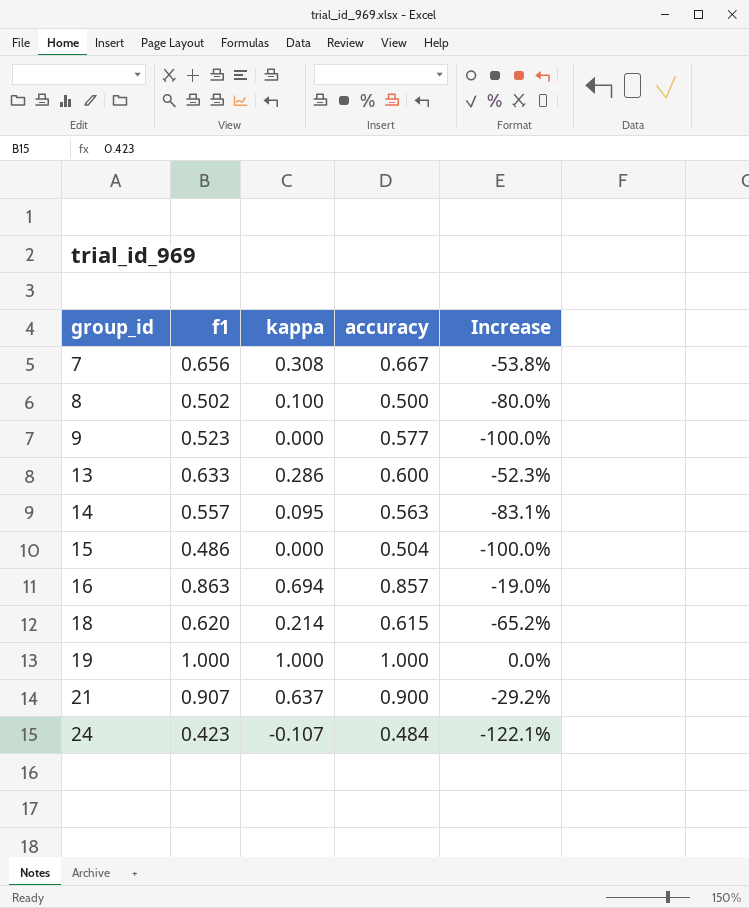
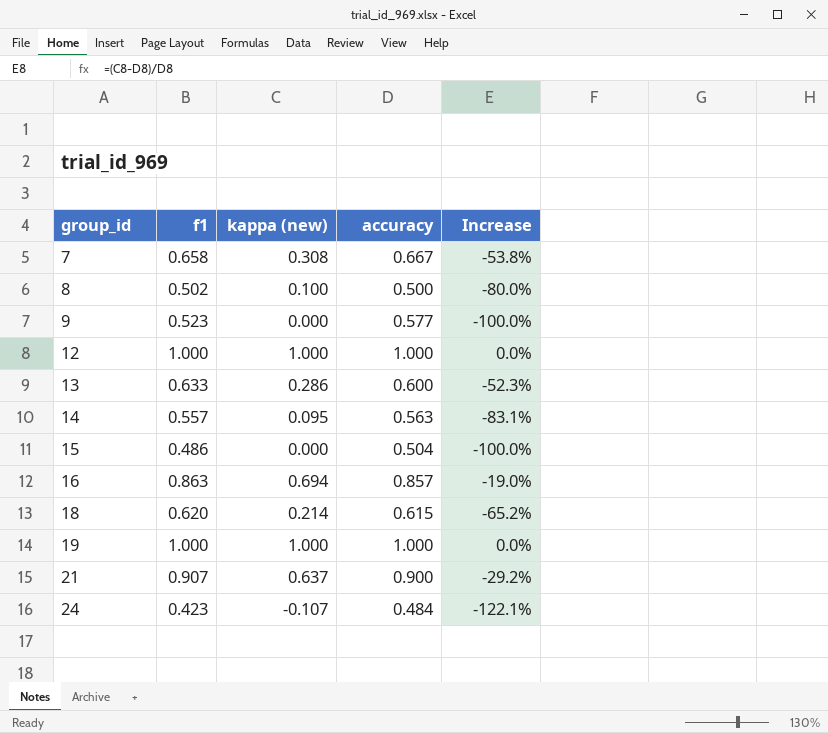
column name: kappa -> kappa (new)
7 | f1: 0.656 -> 0.658
row 12: none -> 1.000 | 1.000 | 1.000 | 0.0%

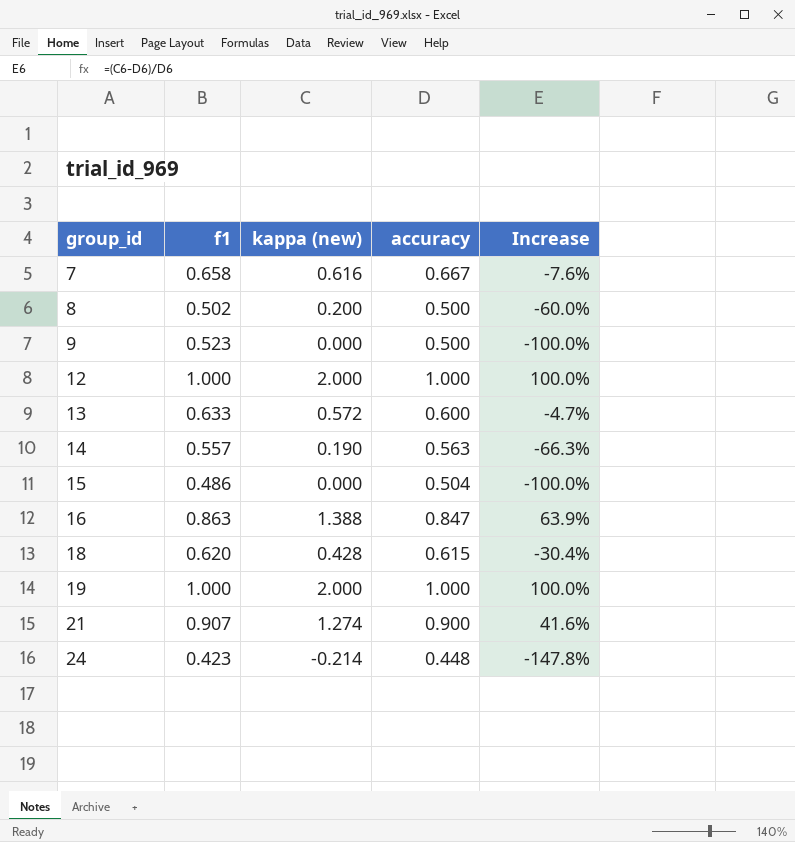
7 | kappa (new): 0.308 -> 0.616
7 | Increase: -53.8% -> -7.6%
8 | kappa (new): 0.100 -> 0.200
8 | Increase: -80.0% -> -60.0%
9 | accuracy: 0.577 -> 0.500
12 | kappa (new): 1.000 -> 2.000
12 | Increase: 0.0% -> 100.0%
13 | kappa (new): 0.286 -> 0.572
13 | Increase: -52.3% -> -4.7%
14 | kappa (new): 0.095 -> 0.190
14 | Increase: -83.1% -> -66.3%
16 | kappa (new): 0.694 -> 1.388
16 | accuracy: 0.857 -> 0.847
16 | Increase: -19.0% -> 63.9%
18 | kappa (new): 0.214 -> 0.428
18 | Increase: -65.2% -> -30.4%
19 | kappa (new): 1.000 -> 2.000
19 | Increase: 0.0% -> 100.0%
21 | kappa (new): 0.637 -> 1.274
21 | Increase: -29.2% -> 41.6%
24 | kappa (new): -0.107 -> -0.214
24 | accuracy: 0.484 -> 0.448
24 | Increase: -122.1% -> -147.8%

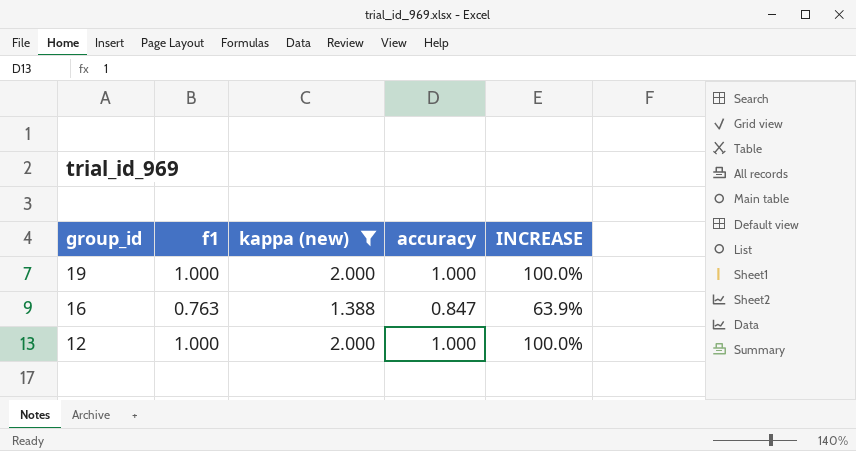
filter: none -> kappa (new) >= 1.388
row order: group_id ascending -> group_id descending
column name: Increase -> INCREASE
16 | f1: 0.863 -> 0.763

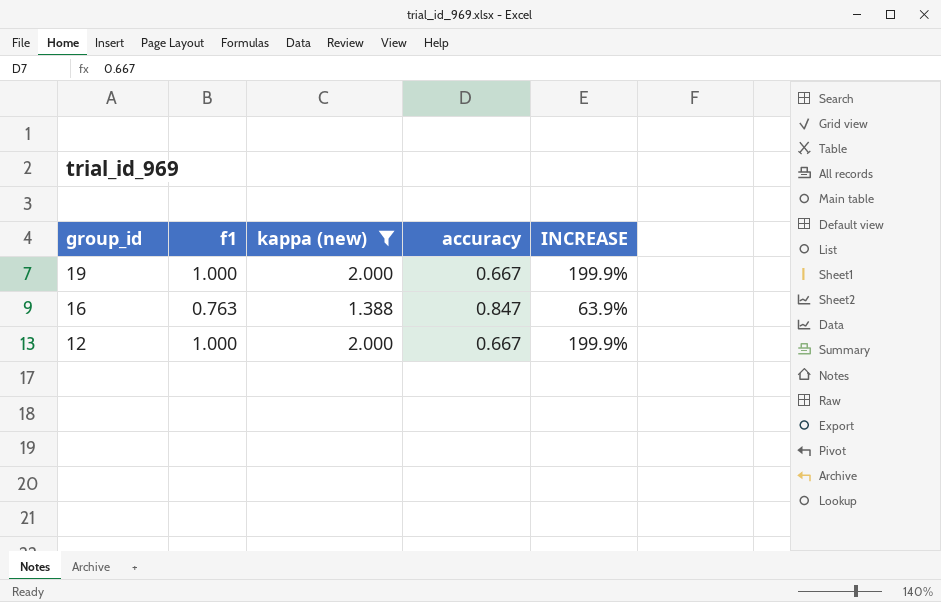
19 | accuracy: 1.000 -> 0.667
19 | INCREASE: 100.0% -> 199.9%
12 | accuracy: 1.000 -> 0.667
12 | INCREASE: 100.0% -> 199.9%

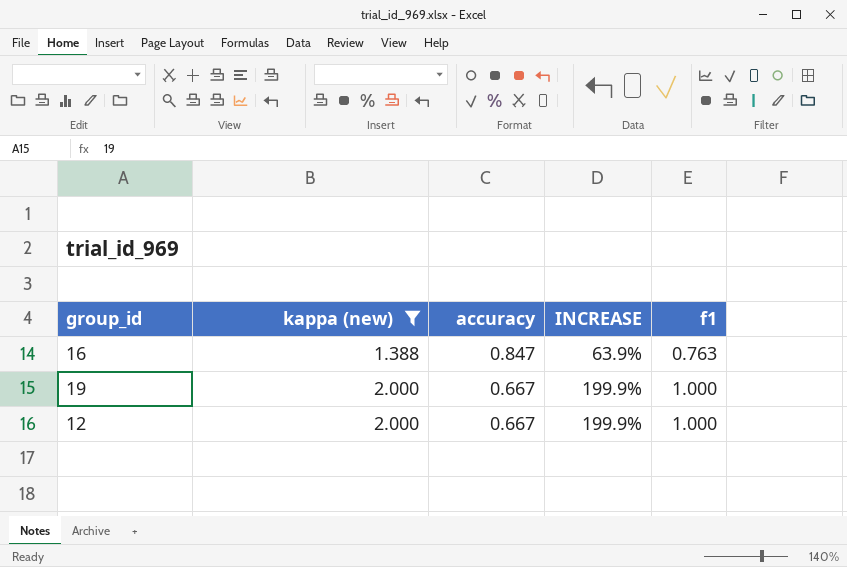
row order: group_id descending -> kappa (new) ascending
column f1 | position: 2 -> 5

